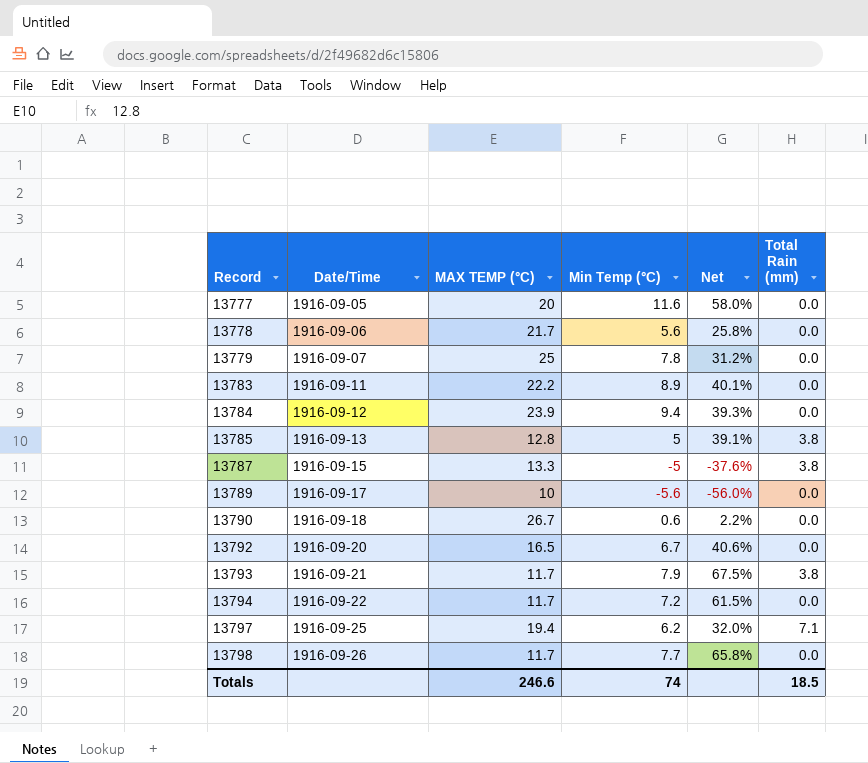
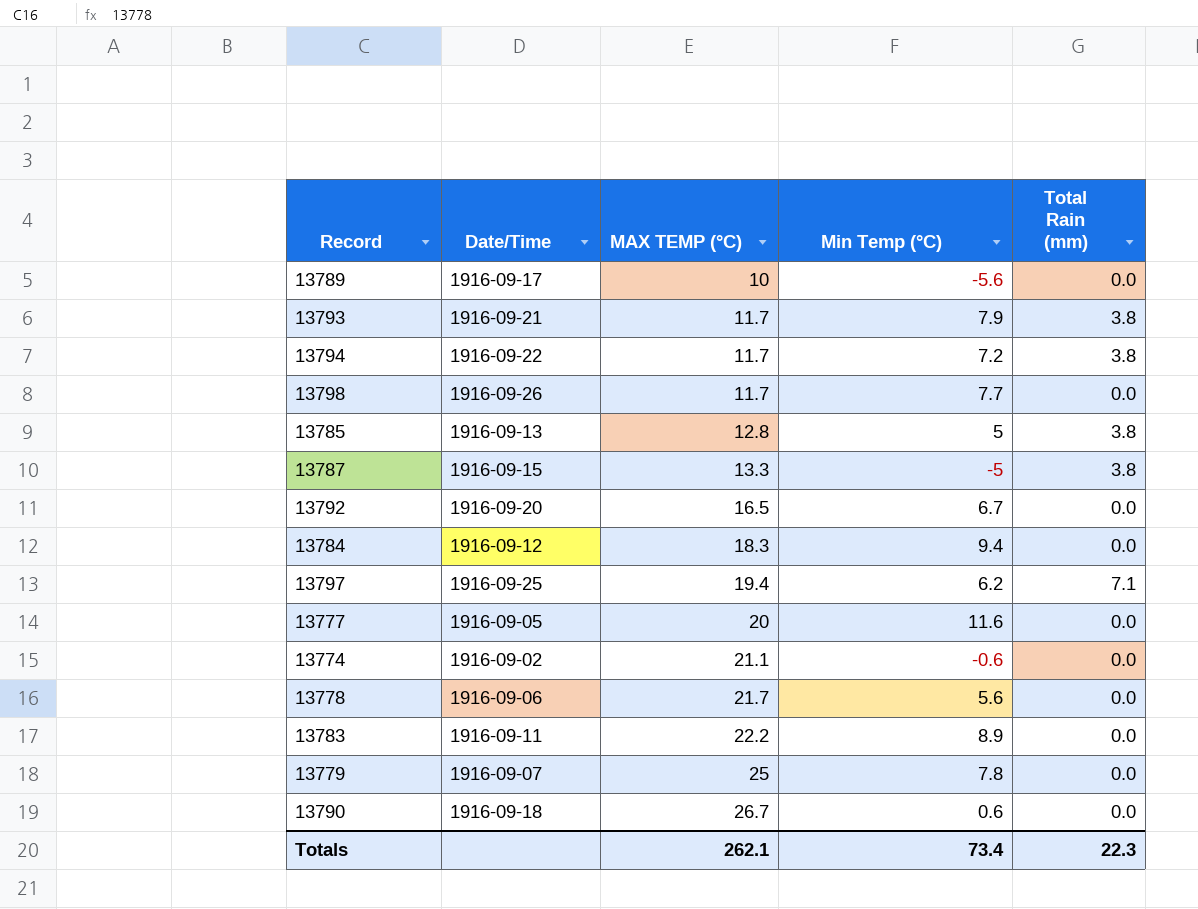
row order: Record ascending -> MAX TEMP (°C) ascending
column Net | formula: [Min Temp (°C)] / [MAX TEMP (°C)] -> none
13794 | Total Rain (mm): 0.0 -> 3.8
13784 | MAX TEMP (°C): 23.9 -> 18.3
row 13774: none -> 1916-09-02 | 21.1 | -0.6 | 0.0
Totals | MAX TEMP (°C): 246.6 -> 262.1
Totals | Min Temp (°C): 74 -> 73.4
Totals | Total Rain (mm): 18.5 -> 22.3

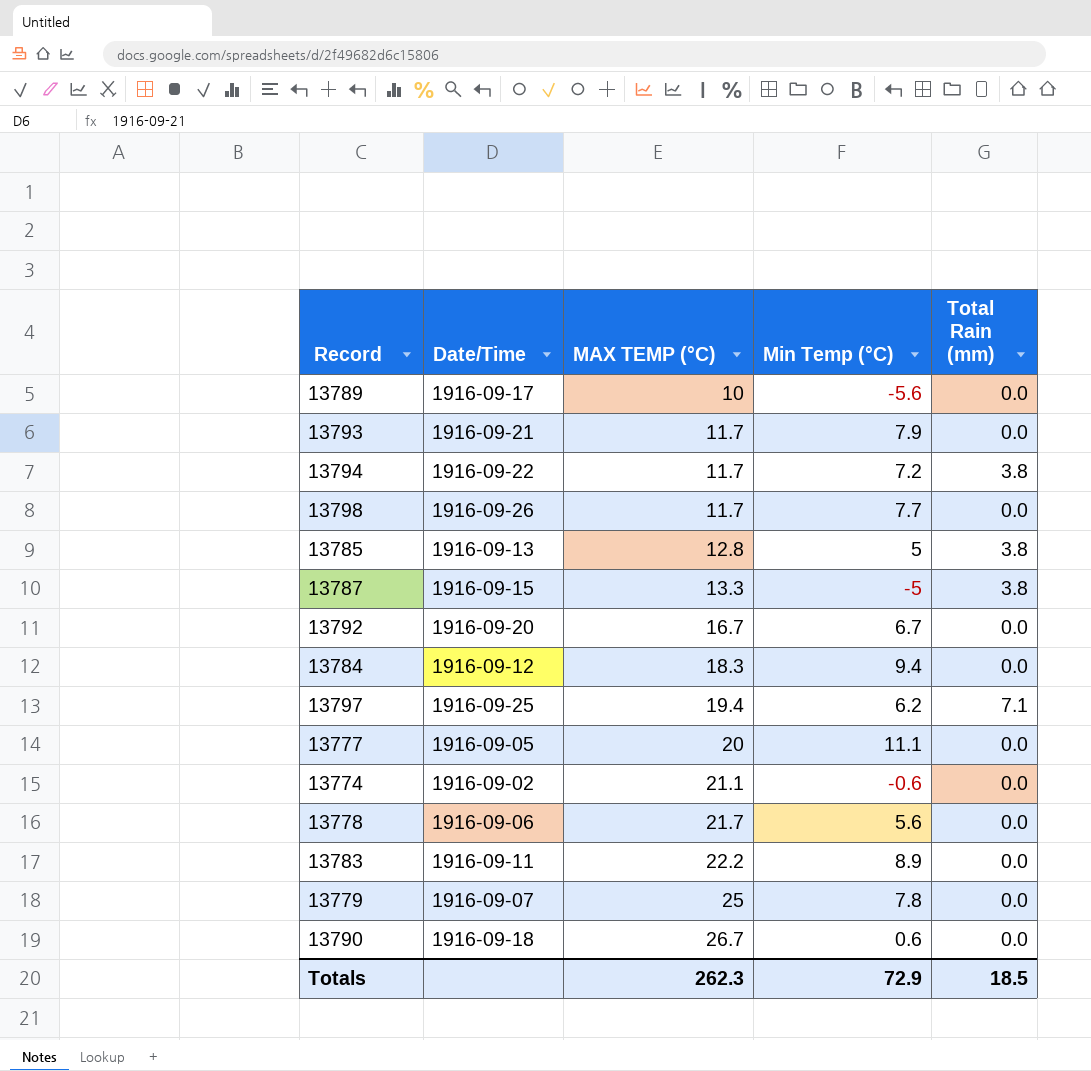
13793 | Total Rain (mm): 3.8 -> 0.0
13792 | MAX TEMP (°C): 16.5 -> 16.7
13777 | Min Temp (°C): 11.6 -> 11.1
Totals | MAX TEMP (°C): 262.1 -> 262.3
Totals | Min Temp (°C): 73.4 -> 72.9
Totals | Total Rain (mm): 22.3 -> 18.5

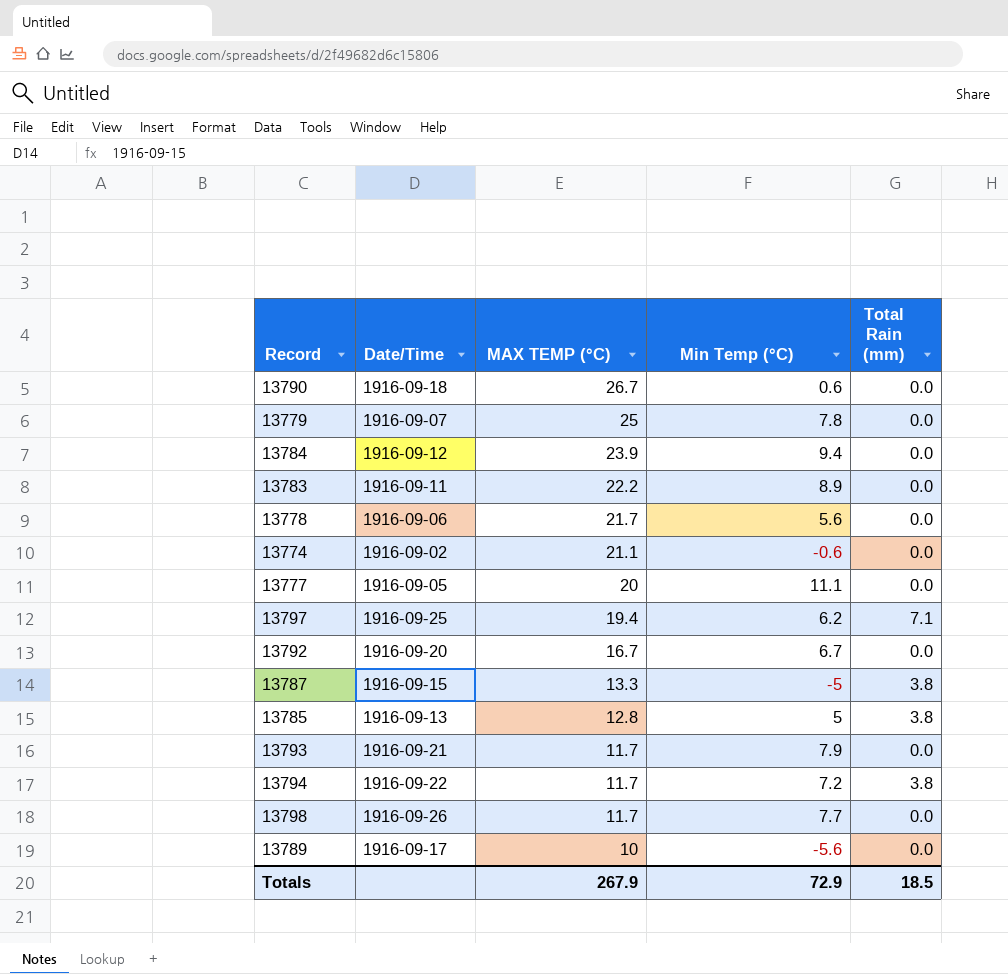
row order: MAX TEMP (°C) ascending -> MAX TEMP (°C) descending
13784 | MAX TEMP (°C): 18.3 -> 23.9
Totals | MAX TEMP (°C): 262.3 -> 267.9

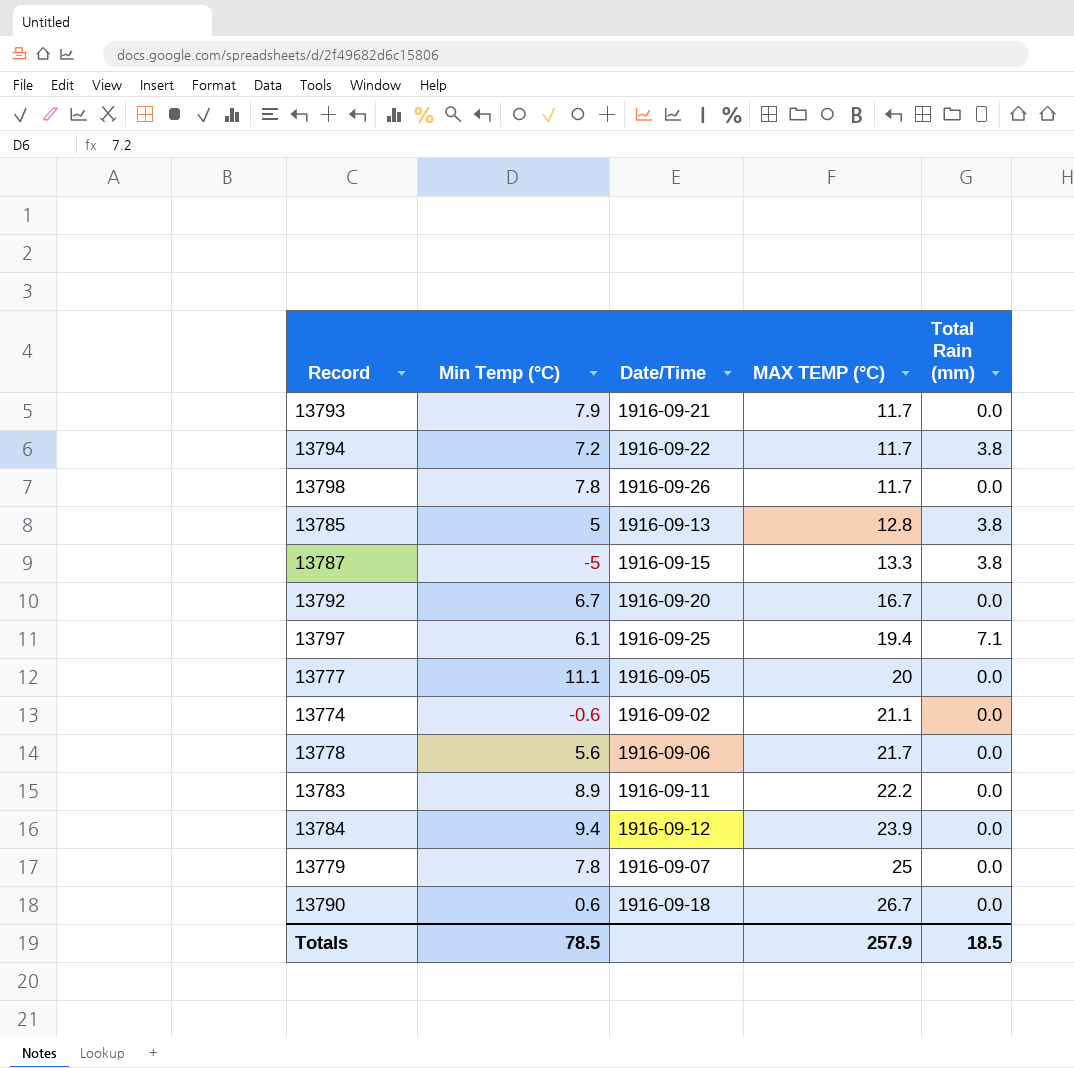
row order: MAX TEMP (°C) descending -> MAX TEMP (°C) ascending
column Min Temp (°C) | position: 4 -> 2
row 13789: 1916-09-17 | 10 | -5.6 | 0.0 -> none
13798 | Min Temp (°C): 7.7 -> 7.8
13797 | Min Temp (°C): 6.2 -> 6.1
Totals | Min Temp (°C): 72.9 -> 78.5
Totals | MAX TEMP (°C): 267.9 -> 257.9

